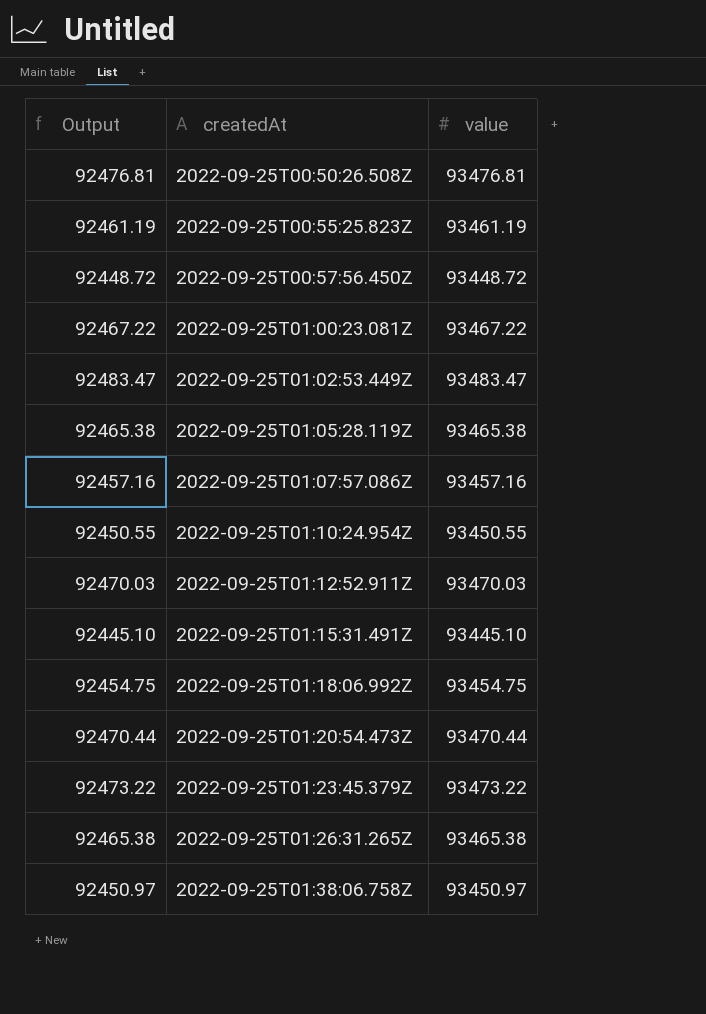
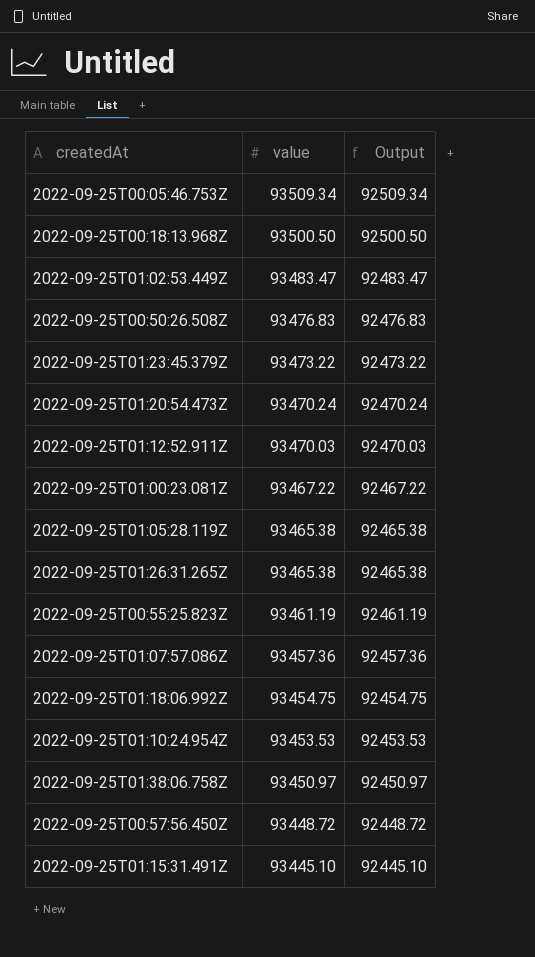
row order: createdAt ascending -> value descending
column Output | position: 1 -> 3
row 2022-09-25T00:05:46.753Z: none -> 93509.34 | 92509.34
row 2022-09-25T00:18:13.968Z: none -> 93500.50 | 92500.50
2022-09-25T00:50:26.508Z | value: 93476.81 -> 93476.83
2022-09-25T00:50:26.508Z | Output: 92476.81 -> 92476.83
2022-09-25T01:20:54.473Z | value: 93470.44 -> 93470.24
2022-09-25T01:20:54.473Z | Output: 92470.44 -> 92470.24
2022-09-25T01:07:57.086Z | value: 93457.16 -> 93457.36
2022-09-25T01:07:57.086Z | Output: 92457.16 -> 92457.36
2022-09-25T01:10:24.954Z | value: 93450.55 -> 93453.53
2022-09-25T01:10:24.954Z | Output: 92450.55 -> 92453.53

